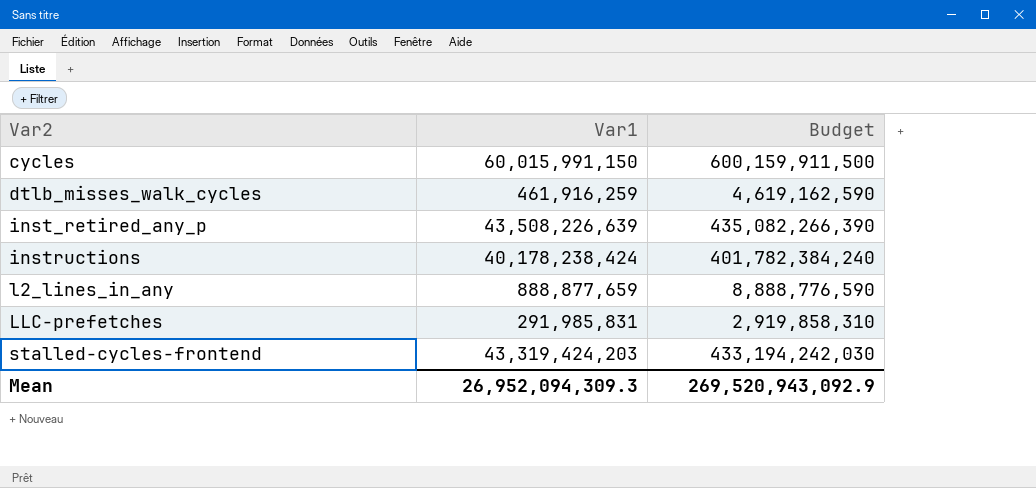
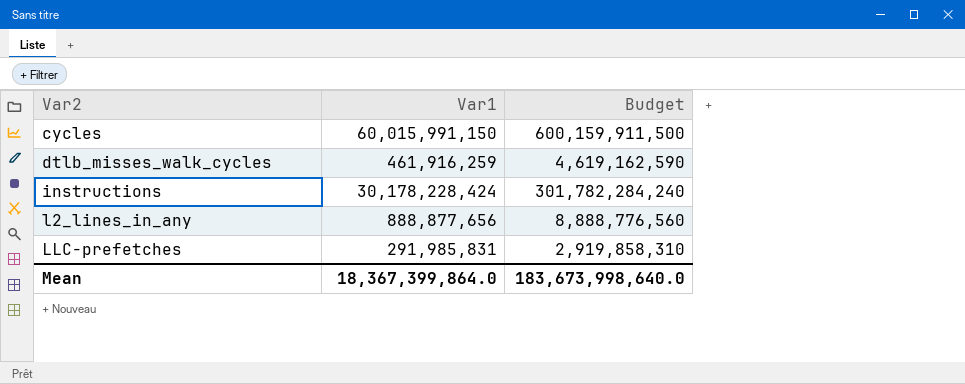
row inst_retired_any_p: 43,508,226,639 | 435,082,266,390 -> none
row stalled-cycles-frontend: 43,319,424,203 | 433,194,242,030 -> none
instructions | Var1: 40,178,238,424 -> 30,178,228,424
instructions | Budget: 401,782,384,240 -> 301,782,284,240
l2_lines_in_any | Var1: 888,877,659 -> 888,877,656
l2_lines_in_any | Budget: 8,888,776,590 -> 8,888,776,560
Mean | Var1: 26,952,094,309.3 -> 18,367,399,864.0
Mean | Budget: 269,520,943,092.9 -> 183,673,998,640.0

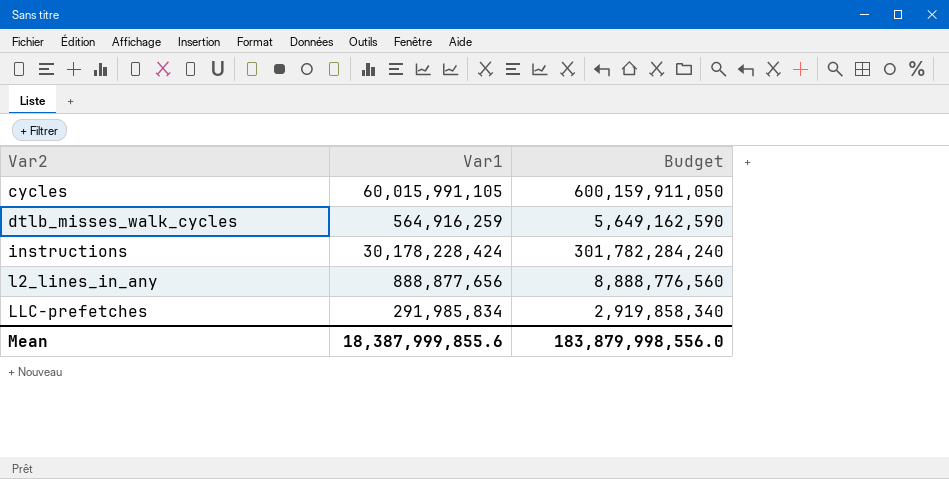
cycles | Var1: 60,015,991,150 -> 60,015,991,105
cycles | Budget: 600,159,911,500 -> 600,159,911,050
dtlb_misses_walk_cycles | Var1: 461,916,259 -> 564,916,259
dtlb_misses_walk_cycles | Budget: 4,619,162,590 -> 5,649,162,590
LLC-prefetches | Var1: 291,985,831 -> 291,985,834
LLC-prefetches | Budget: 2,919,858,310 -> 2,919,858,340
Mean | Var1: 18,367,399,864.0 -> 18,387,999,855.6
Mean | Budget: 183,673,998,640.0 -> 183,879,998,556.0

